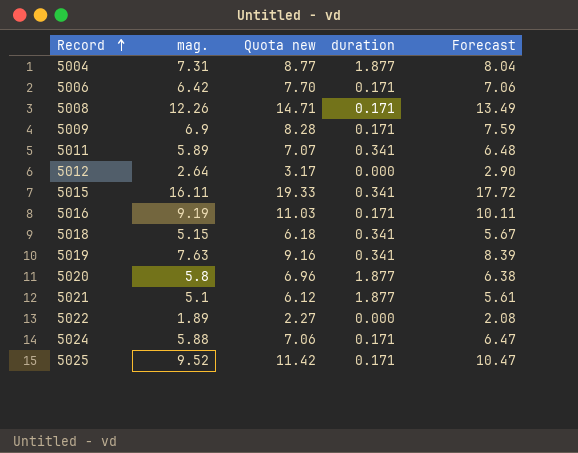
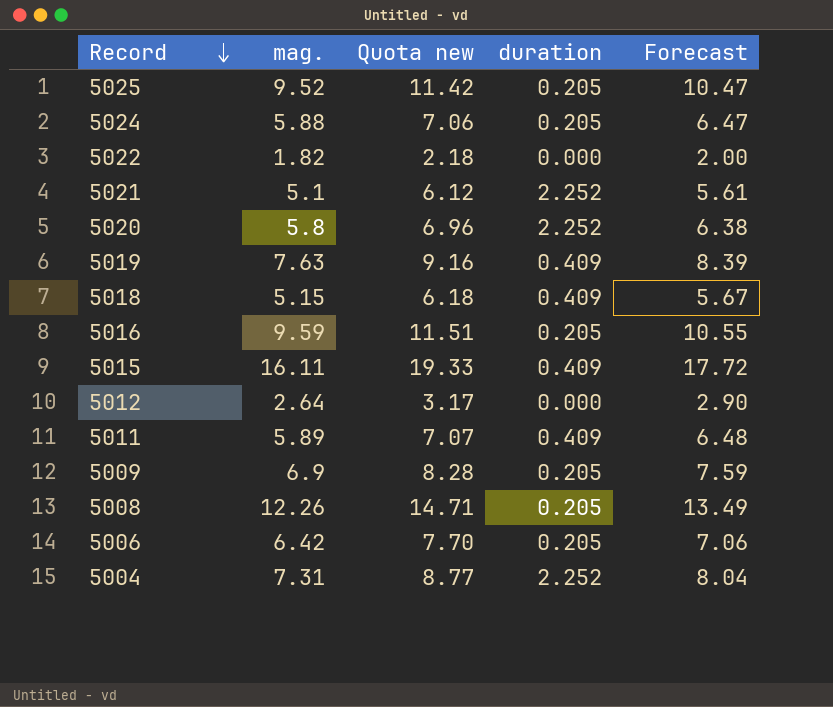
row order: Record ascending -> Record descending
5025 | duration: 0.171 -> 0.205
5024 | duration: 0.171 -> 0.205
5022 | mag.: 1.89 -> 1.82
5022 | Quota new: 2.27 -> 2.18
5022 | Forecast: 2.08 -> 2.00
5021 | duration: 1.877 -> 2.252
5020 | duration: 1.877 -> 2.252
5019 | duration: 0.341 -> 0.409
5018 | duration: 0.341 -> 0.409
5016 | mag.: 9.19 -> 9.59
5016 | Quota new: 11.03 -> 11.51
5016 | duration: 0.171 -> 0.205
5016 | Forecast: 10.11 -> 10.55
5015 | duration: 0.341 -> 0.409
5011 | duration: 0.341 -> 0.409
5009 | duration: 0.171 -> 0.205
5008 | duration: 0.171 -> 0.205
5006 | duration: 0.171 -> 0.205
5004 | duration: 1.877 -> 2.252

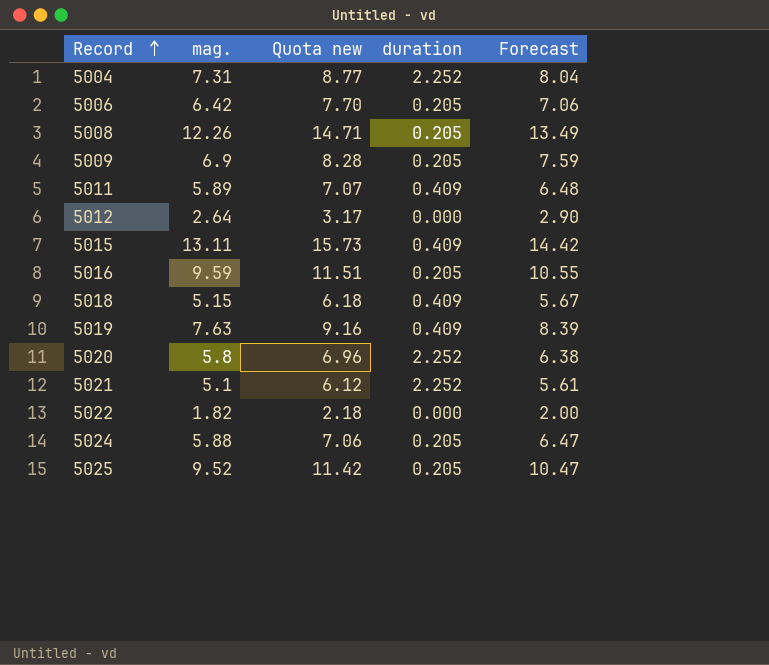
row order: Record descending -> Record ascending
5015 | mag.: 16.11 -> 13.11
5015 | Quota new: 19.33 -> 15.73
5015 | Forecast: 17.72 -> 14.42

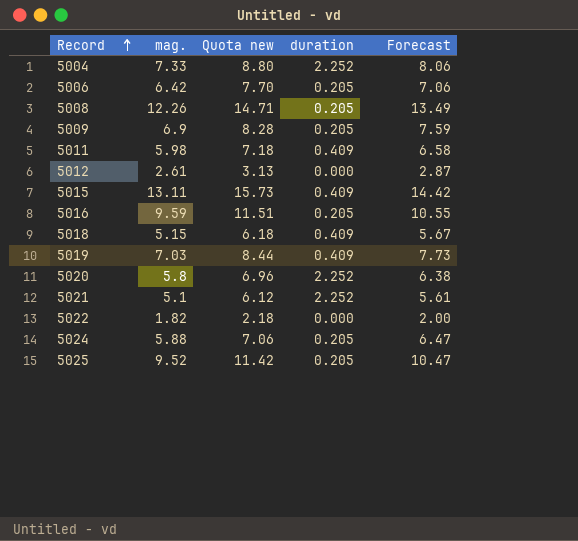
5004 | mag.: 7.31 -> 7.33
5004 | Quota new: 8.77 -> 8.80
5004 | Forecast: 8.04 -> 8.06
5011 | mag.: 5.89 -> 5.98
5011 | Quota new: 7.07 -> 7.18
5011 | Forecast: 6.48 -> 6.58
5012 | mag.: 2.64 -> 2.61
5012 | Quota new: 3.17 -> 3.13
5012 | Forecast: 2.90 -> 2.87
5019 | mag.: 7.63 -> 7.03
5019 | Quota new: 9.16 -> 8.44
5019 | Forecast: 8.39 -> 7.73

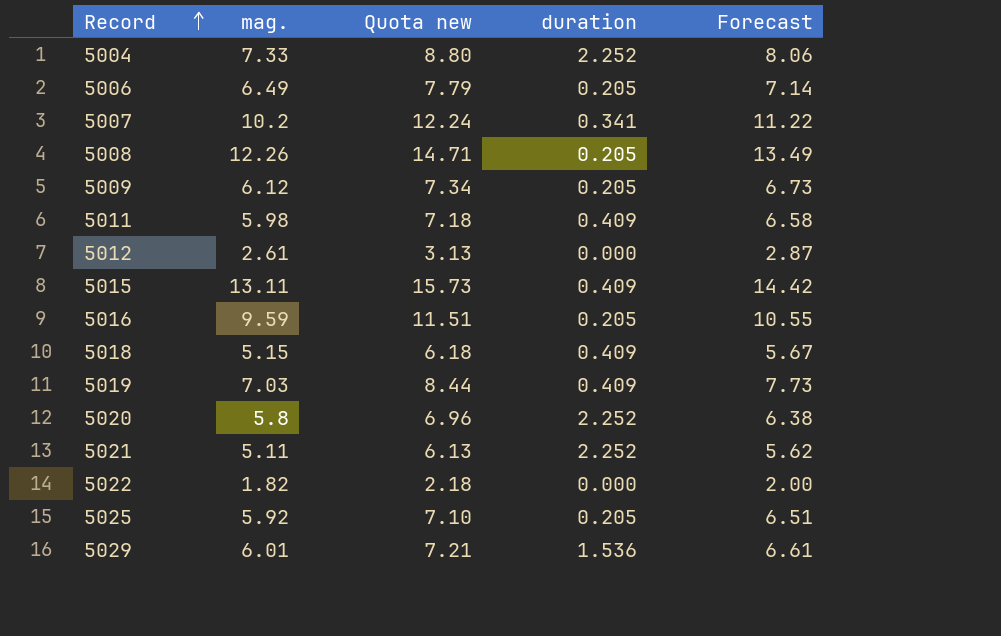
row 5024: 5.88 | 7.06 | 0.205 | 6.47 -> none
5006 | mag.: 6.42 -> 6.49
5006 | Quota new: 7.70 -> 7.79
5006 | Forecast: 7.06 -> 7.14
row 5007: none -> 10.2 | 12.24 | 0.341 | 11.22
5009 | mag.: 6.9 -> 6.12
5009 | Quota new: 8.28 -> 7.34
5009 | Forecast: 7.59 -> 6.73
5021 | mag.: 5.1 -> 5.11
5021 | Quota new: 6.12 -> 6.13
5021 | Forecast: 5.61 -> 5.62
5025 | mag.: 9.52 -> 5.92
5025 | Quota new: 11.42 -> 7.10
5025 | Forecast: 10.47 -> 6.51
row 5029: none -> 6.01 | 7.21 | 1.536 | 6.61

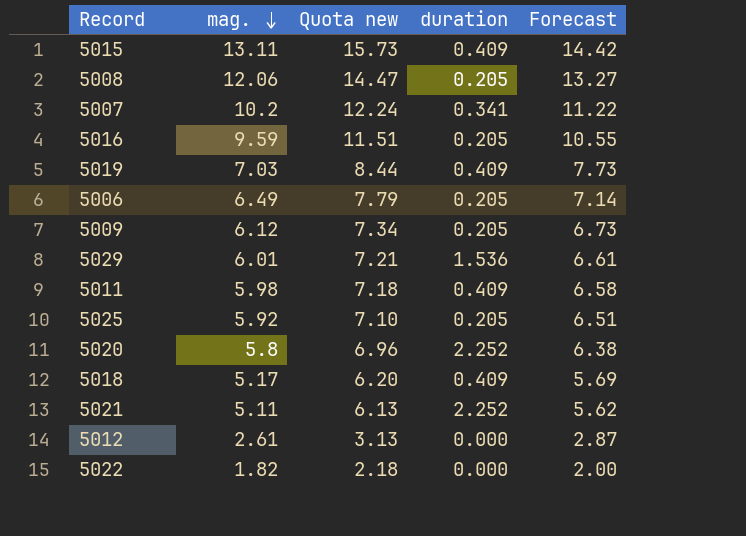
row order: Record ascending -> mag. descending
row 5004: 7.33 | 8.80 | 2.252 | 8.06 -> none
5008 | mag.: 12.26 -> 12.06
5008 | Quota new: 14.71 -> 14.47
5008 | Forecast: 13.49 -> 13.27
5018 | mag.: 5.15 -> 5.17
5018 | Quota new: 6.18 -> 6.20
5018 | Forecast: 5.67 -> 5.69

